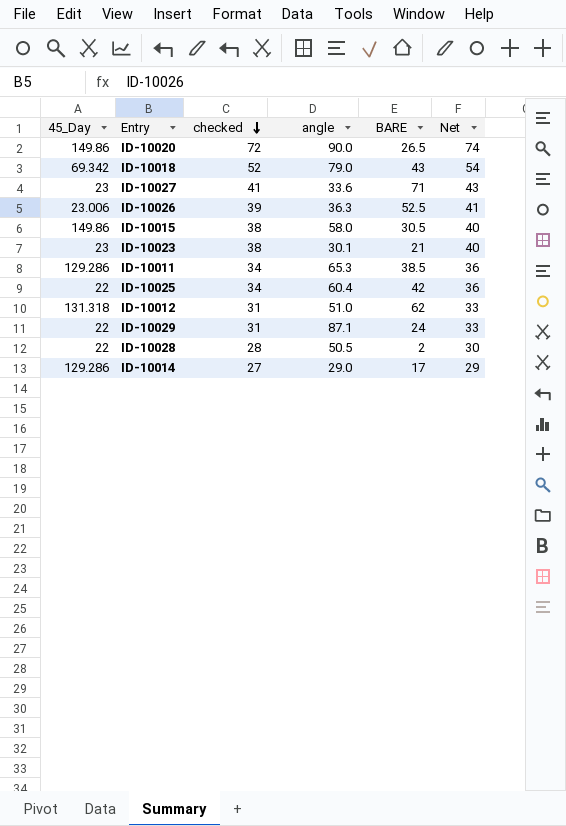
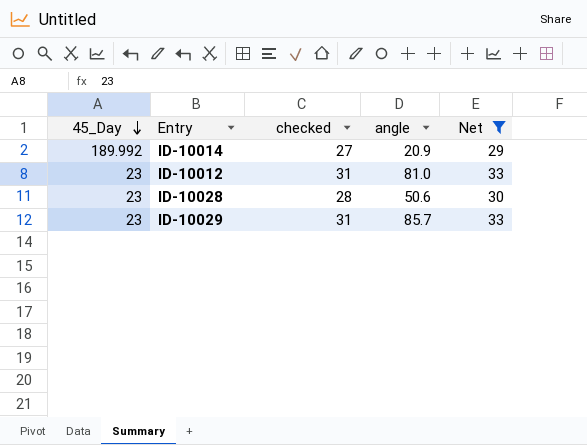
filter: none -> Net <= 33
row order: checked descending -> 45_Day descending
column BARE | position: 5 -> none
ID-10014 | 45_Day: 129.286 -> 189.992
ID-10014 | angle: 29.0 -> 20.9
ID-10012 | 45_Day: 131.318 -> 23
ID-10012 | angle: 51.0 -> 81.0
ID-10028 | 45_Day: 22 -> 23
ID-10028 | angle: 50.5 -> 50.6
ID-10029 | 45_Day: 22 -> 23
ID-10029 | angle: 87.1 -> 85.7

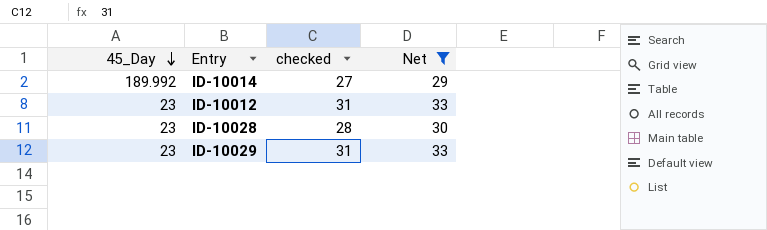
column angle | position: 4 -> none

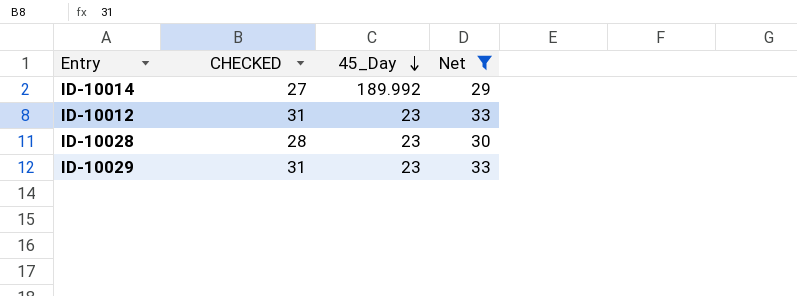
column name: checked -> CHECKED
column 45_Day | position: 1 -> 3

